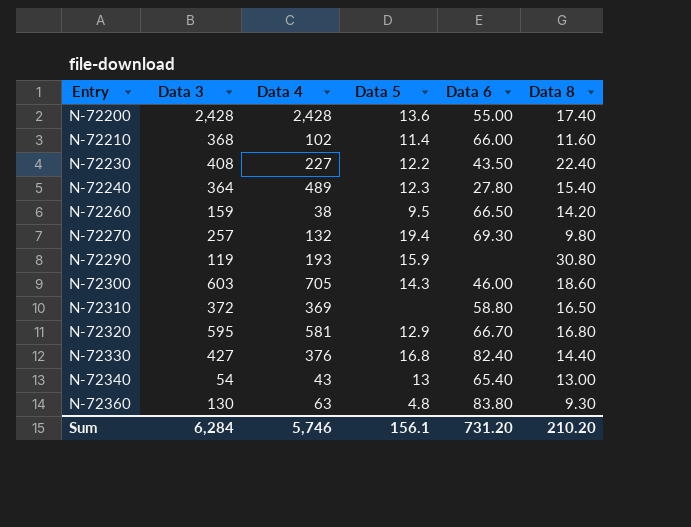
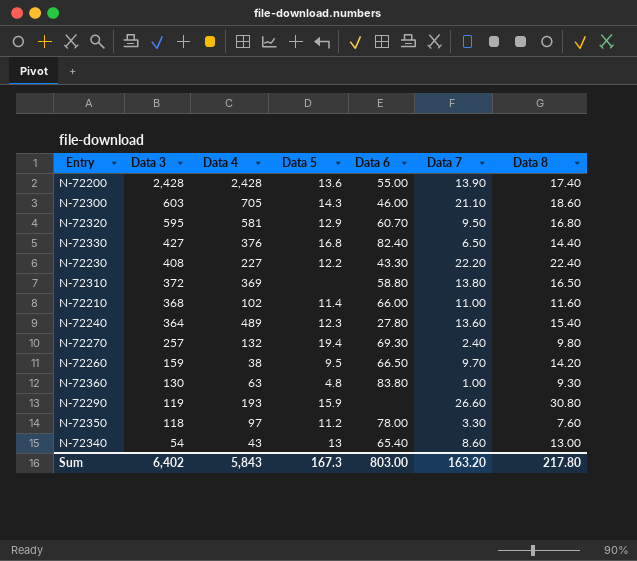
row order: Entry ascending -> Data 3 descending
column Data 7 | position: none -> 6
N-72320 | Data 6: 66.70 -> 60.70
N-72230 | Data 6: 43.50 -> 43.30
row N-72350: none -> 118 | 97 | 11.2 | 78.00 | 3.30 | 7.60
Sum | Data 3: 6,284 -> 6,402
Sum | Data 4: 5,746 -> 5,843
Sum | Data 5: 156.1 -> 167.3
Sum | Data 6: 731.20 -> 803.00
Sum | Data 8: 210.20 -> 217.80

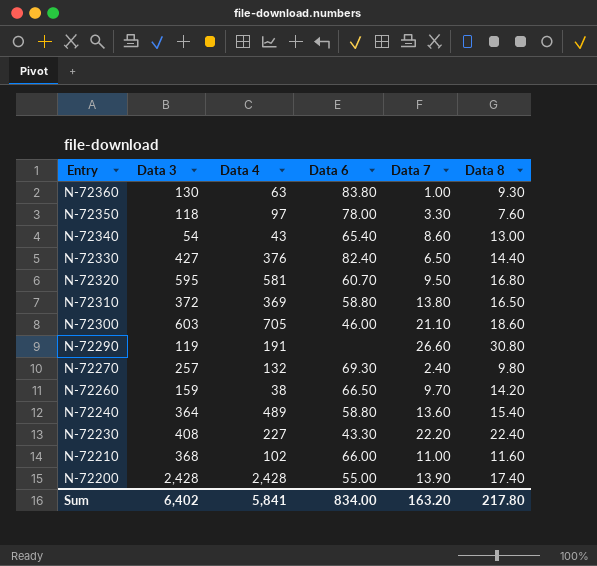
row order: Data 3 descending -> Entry descending
column Data 5 | position: 4 -> none
N-72290 | Data 4: 193 -> 191
N-72240 | Data 6: 27.80 -> 58.80
Sum | Data 4: 5,843 -> 5,841
Sum | Data 6: 803.00 -> 834.00

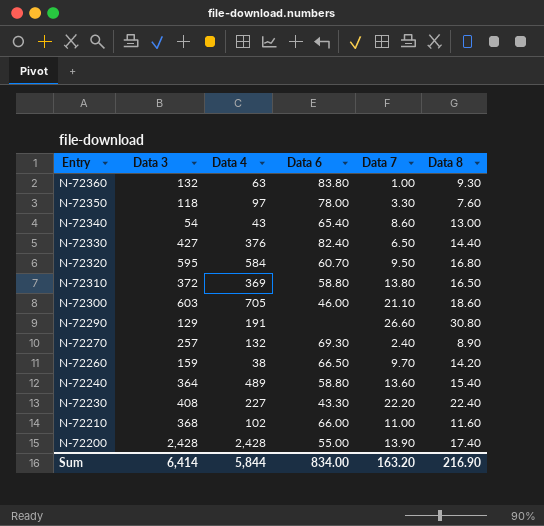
N-72360 | Data 3: 130 -> 132
N-72320 | Data 4: 581 -> 584
N-72290 | Data 3: 119 -> 129
N-72270 | Data 8: 9.80 -> 8.90
Sum | Data 3: 6,402 -> 6,414
Sum | Data 4: 5,841 -> 5,844
Sum | Data 8: 217.80 -> 216.90

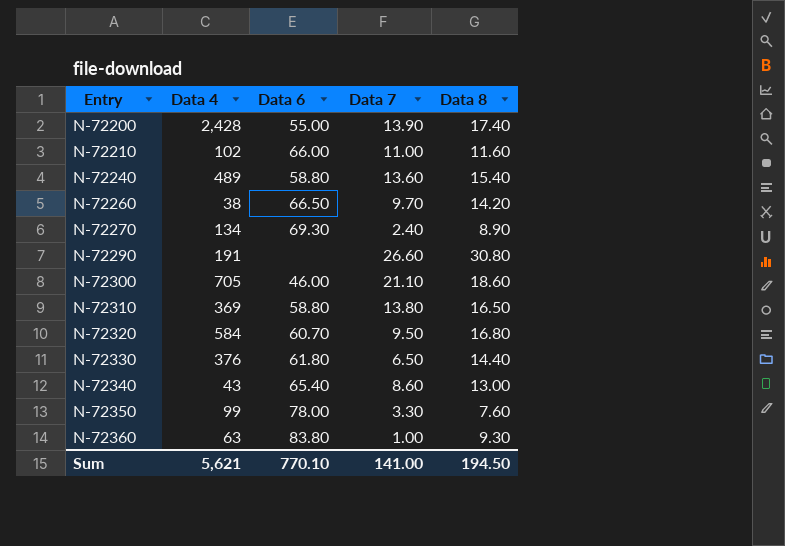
row order: Entry descending -> Entry ascending
column Data 3 | position: 2 -> none
row N-72230: 408 | 227 | 43.30 | 22.20 | 22.40 -> none
N-72270 | Data 4: 132 -> 134
N-72330 | Data 6: 82.40 -> 61.80
N-72350 | Data 4: 97 -> 99
Sum | Data 4: 5,844 -> 5,621
Sum | Data 6: 834.00 -> 770.10
Sum | Data 7: 163.20 -> 141.00
Sum | Data 8: 216.90 -> 194.50

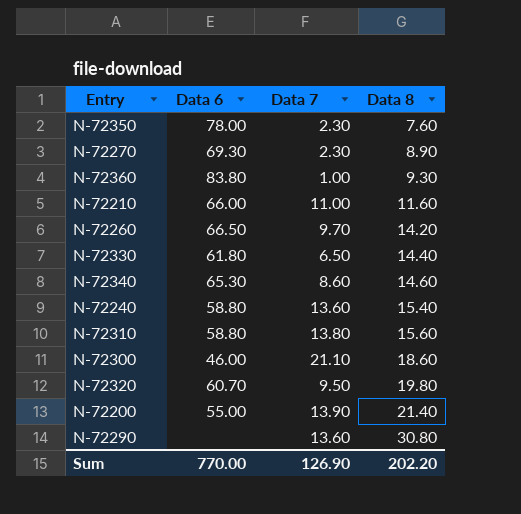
row order: Entry ascending -> Data 8 ascending
column Data 4 | position: 2 -> none
N-72350 | Data 7: 3.30 -> 2.30
N-72270 | Data 7: 2.40 -> 2.30
N-72340 | Data 6: 65.40 -> 65.30
N-72340 | Data 8: 13.00 -> 14.60
N-72310 | Data 8: 16.50 -> 15.60
N-72320 | Data 8: 16.80 -> 19.80
N-72200 | Data 8: 17.40 -> 21.40
N-72290 | Data 7: 26.60 -> 13.60
Sum | Data 6: 770.10 -> 770.00
Sum | Data 7: 141.00 -> 126.90
Sum | Data 8: 194.50 -> 202.20

